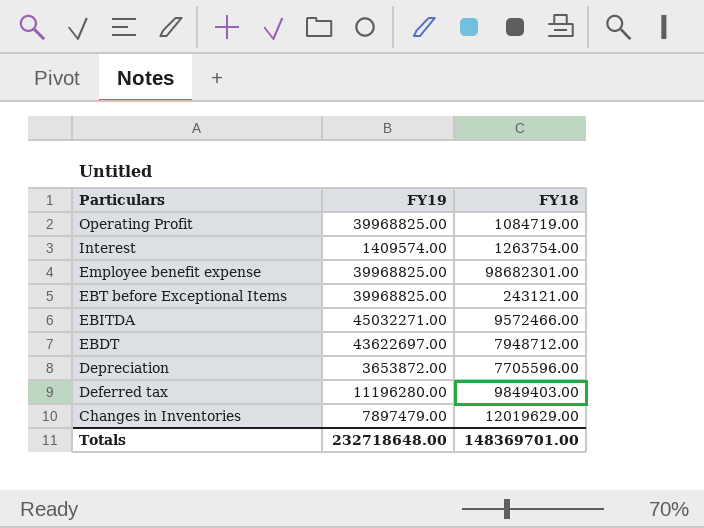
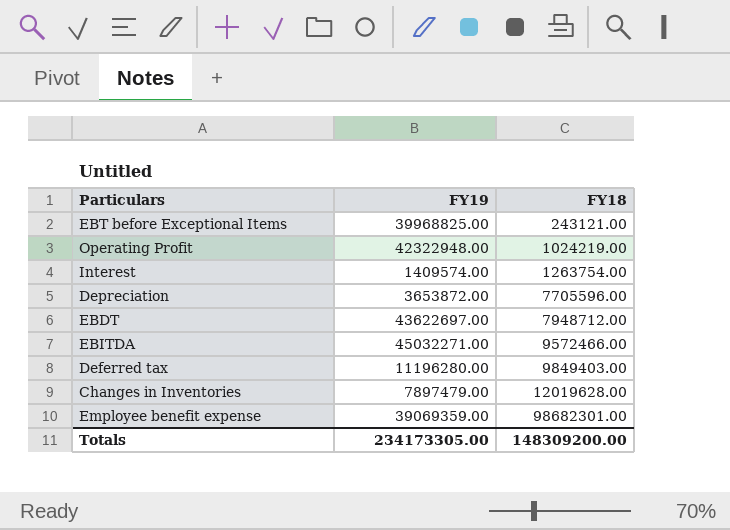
row order: Particulars descending -> FY18 ascending
Operating Profit | FY19: 39968825.00 -> 42322948.00
Operating Profit | FY18: 1084719.00 -> 1024219.00
Changes in Inventories | FY18: 12019629.00 -> 12019628.00
Employee benefit expense | FY19: 39968825.00 -> 39069359.00
Totals | FY19: 232718648.00 -> 234173305.00
Totals | FY18: 148369701.00 -> 148309200.00

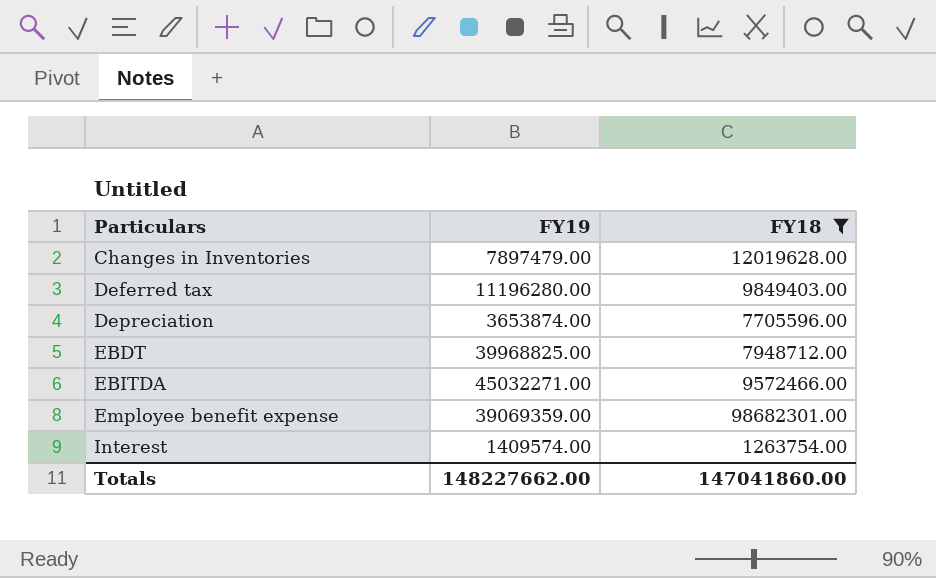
filter: none -> FY18 >= 1263754.00
row order: FY18 ascending -> Particulars ascending
Depreciation | FY19: 3653872.00 -> 3653874.00
EBDT | FY19: 43622697.00 -> 39968825.00
Totals | FY19: 234173305.00 -> 148227662.00
Totals | FY18: 148309200.00 -> 147041860.00

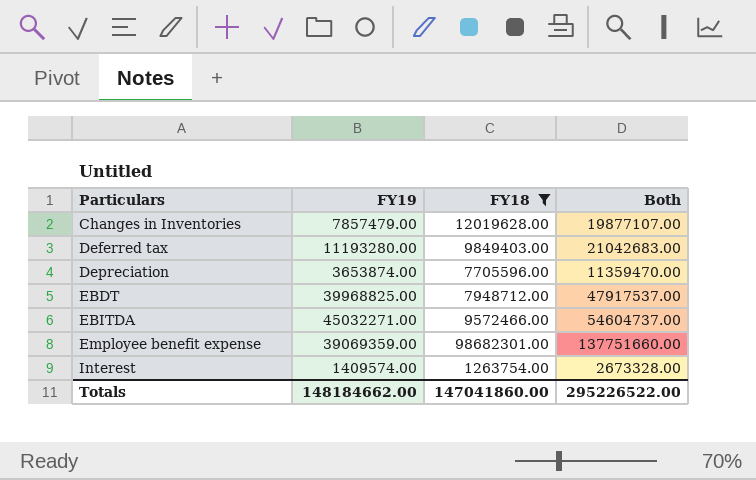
column Both | formula: none -> [FY19] + [FY18]
Changes in Inventories | FY19: 7897479.00 -> 7857479.00
Deferred tax | FY19: 11196280.00 -> 11193280.00
Totals | FY19: 148227662.00 -> 148184662.00

